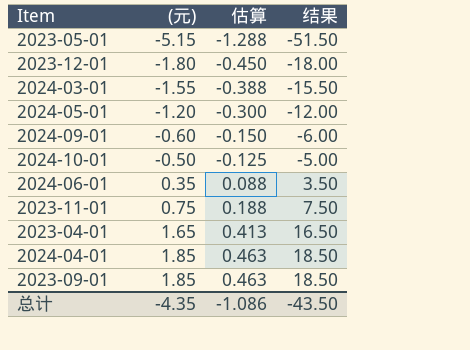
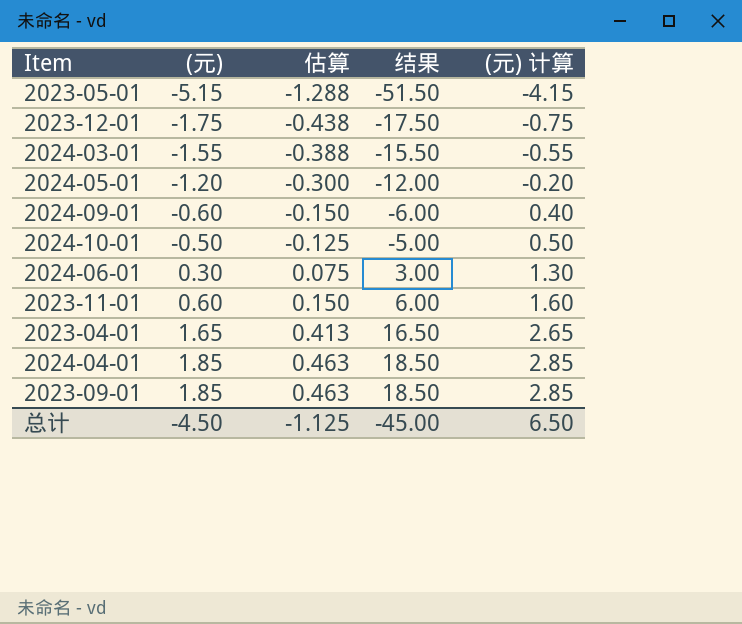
column (元) 计算 | formula: none -> [(元)] + 1
2023-12-01 | (元): -1.80 -> -1.75
2023-12-01 | 估算: -0.450 -> -0.438
2023-12-01 | 结果: -18.00 -> -17.50
2024-06-01 | (元): 0.35 -> 0.30
2024-06-01 | 估算: 0.088 -> 0.075
2024-06-01 | 结果: 3.50 -> 3.00
2023-11-01 | (元): 0.75 -> 0.60
2023-11-01 | 估算: 0.188 -> 0.150
2023-11-01 | 结果: 7.50 -> 6.00
总计 | (元): -4.35 -> -4.50
总计 | 估算: -1.086 -> -1.125
总计 | 结果: -43.50 -> -45.00

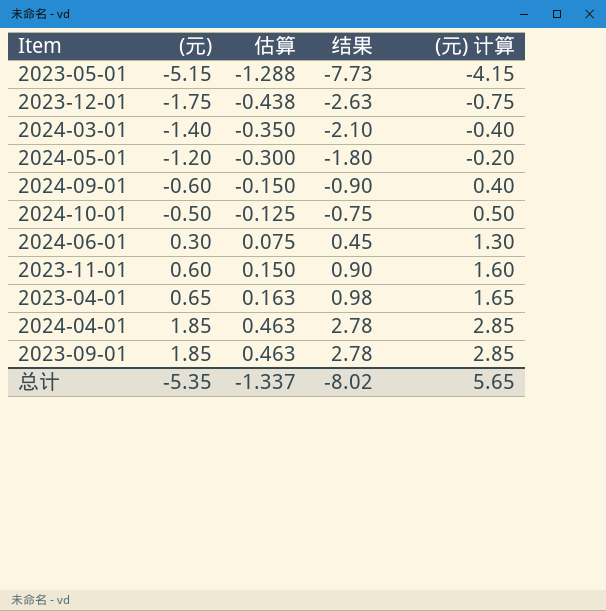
column 结果 | formula: [(元)] * 10 -> [(元)] * 1.5
2024-03-01 | (元): -1.55 -> -1.40
2024-03-01 | 估算: -0.388 -> -0.350
2024-03-01 | (元) 计算: -0.55 -> -0.40
2023-04-01 | (元): 1.65 -> 0.65
2023-04-01 | 估算: 0.413 -> 0.163
2023-04-01 | (元) 计算: 2.65 -> 1.65
总计 | (元): -4.50 -> -5.35
总计 | 估算: -1.125 -> -1.337
总计 | 结果: -45.00 -> -8.02
总计 | (元) 计算: 6.50 -> 5.65

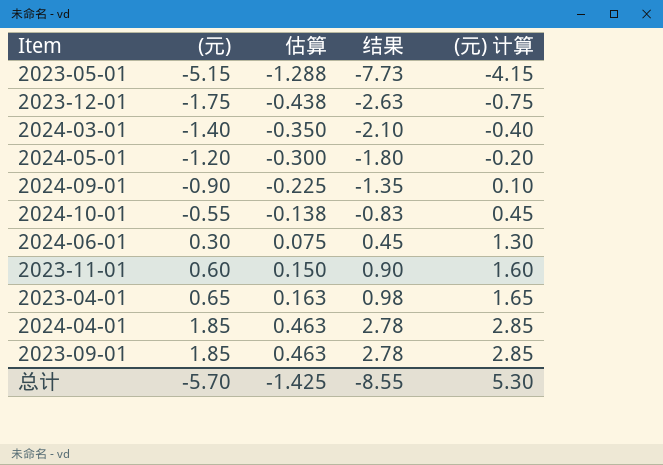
2024-09-01 | (元): -0.60 -> -0.90
2024-09-01 | 估算: -0.150 -> -0.225
2024-09-01 | 结果: -0.90 -> -1.35
2024-09-01 | (元) 计算: 0.40 -> 0.10
2024-10-01 | (元): -0.50 -> -0.55
2024-10-01 | 估算: -0.125 -> -0.138
2024-10-01 | 结果: -0.75 -> -0.83
2024-10-01 | (元) 计算: 0.50 -> 0.45
总计 | (元): -5.35 -> -5.70
总计 | 估算: -1.337 -> -1.425
总计 | 结果: -8.02 -> -8.55
总计 | (元) 计算: 5.65 -> 5.30

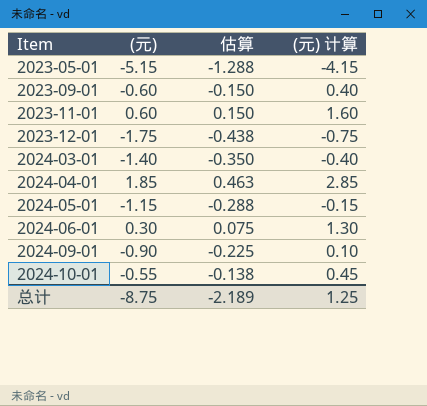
row order: (元) ascending -> Item ascending
column 结果 | formula: [(元)] * 1.5 -> none
row 2023-04-01: 0.65 | 0.163 | 0.98 | 1.65 -> none
2023-09-01 | (元): 1.85 -> -0.60
2023-09-01 | 估算: 0.463 -> -0.150
2023-09-01 | (元) 计算: 2.85 -> 0.40
2024-05-01 | (元): -1.20 -> -1.15
2024-05-01 | 估算: -0.300 -> -0.288
2024-05-01 | (元) 计算: -0.20 -> -0.15
总计 | (元): -5.70 -> -8.75
总计 | 估算: -1.425 -> -2.189
总计 | (元) 计算: 5.30 -> 1.25

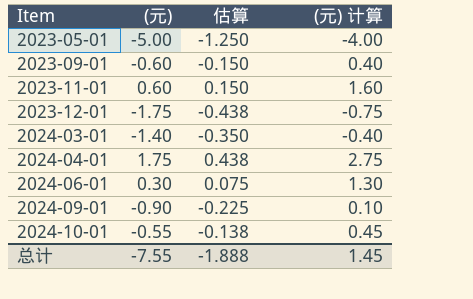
row 2024-05-01: -1.15 | -0.288 | -0.15 -> none
2023-05-01 | (元): -5.15 -> -5.00
2023-05-01 | 估算: -1.288 -> -1.250
2023-05-01 | (元) 计算: -4.15 -> -4.00
2024-04-01 | (元): 1.85 -> 1.75
2024-04-01 | 估算: 0.463 -> 0.438
2024-04-01 | (元) 计算: 2.85 -> 2.75
总计 | (元): -8.75 -> -7.55
总计 | 估算: -2.189 -> -1.888
总计 | (元) 计算: 1.25 -> 1.45

